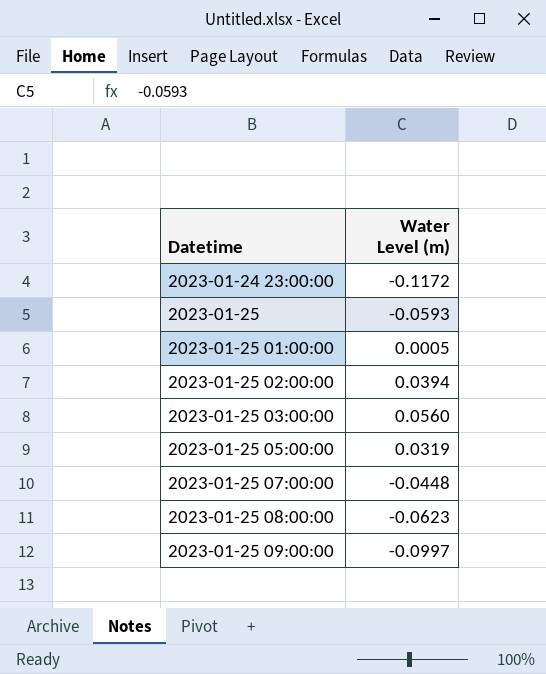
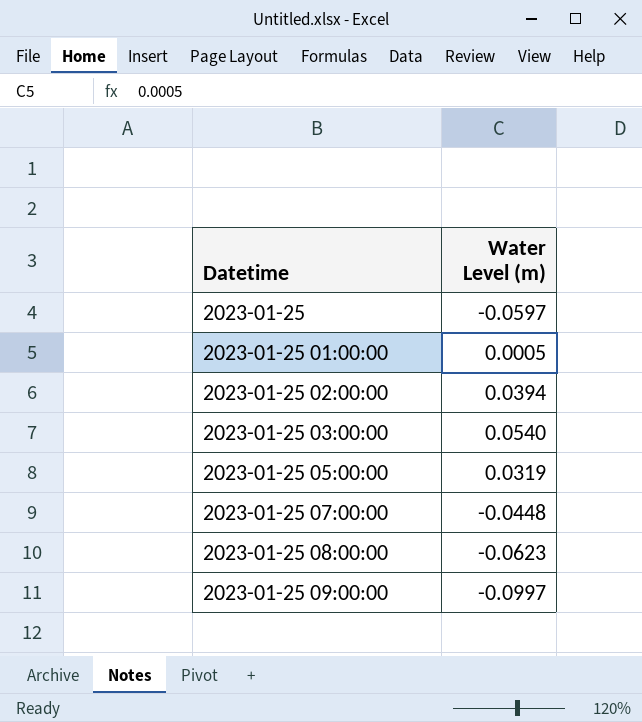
row 2023-01-24 23:00:00: -0.1172 -> none
2023-01-25 | Water Level (m): -0.0593 -> -0.0597
2023-01-25 03:00:00 | Water Level (m): 0.0560 -> 0.0540

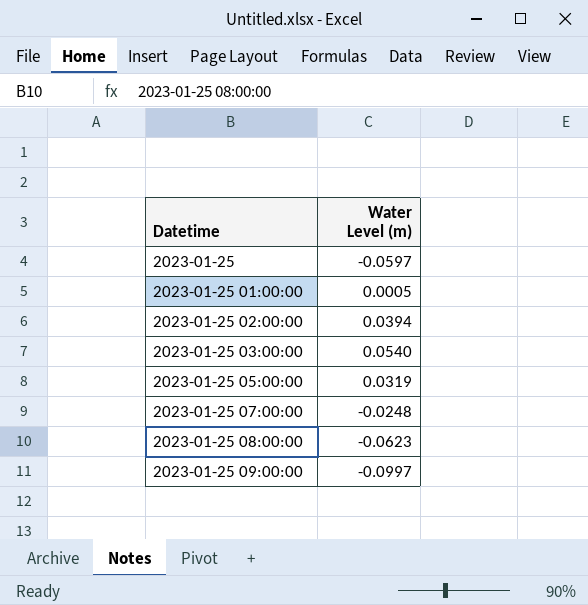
2023-01-25 07:00:00 | Water Level (m): -0.0448 -> -0.0248

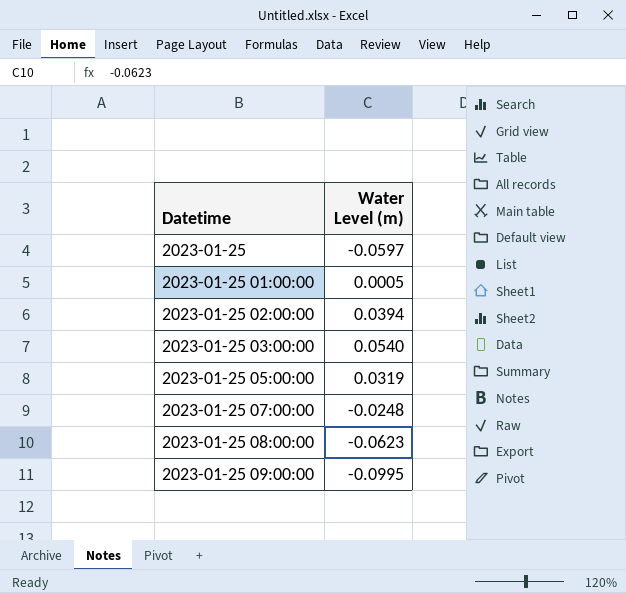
2023-01-25 09:00:00 | Water Level (m): -0.0997 -> -0.0995

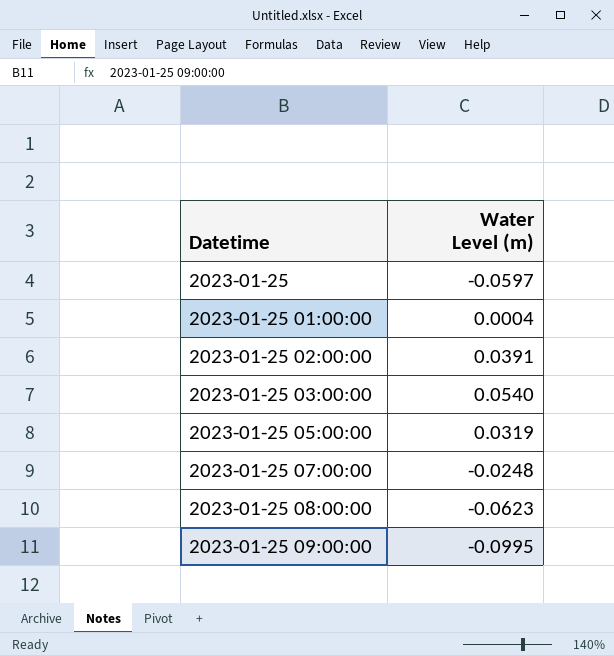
2023-01-25 01:00:00 | Water Level (m): 0.0005 -> 0.0004
2023-01-25 02:00:00 | Water Level (m): 0.0394 -> 0.0391

